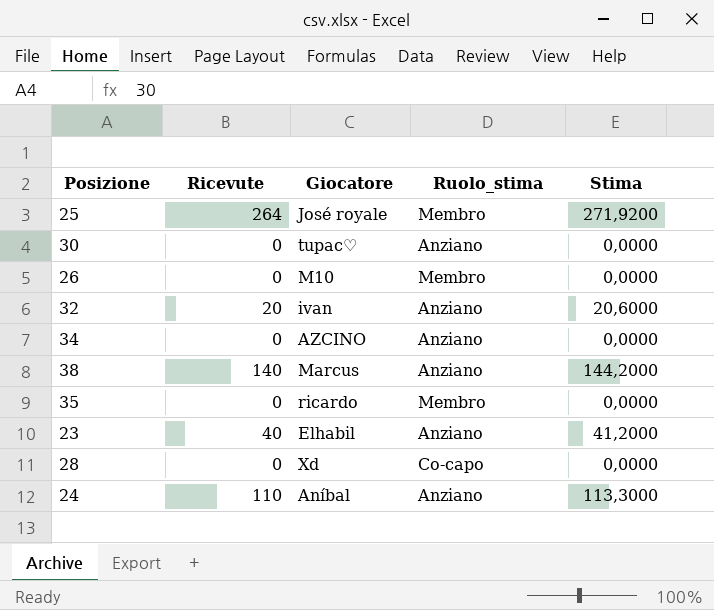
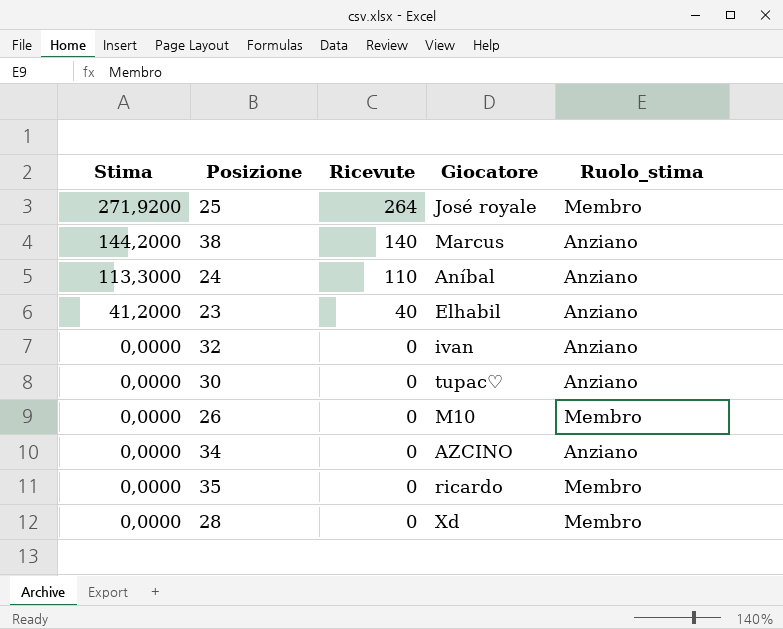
row order: none -> Stima descending
column Stima | position: 5 -> 1
32 | Stima: 20,6000 -> 0,0000
32 | Ricevute: 20 -> 0
28 | Ruolo_stima: Co-capo -> Membro

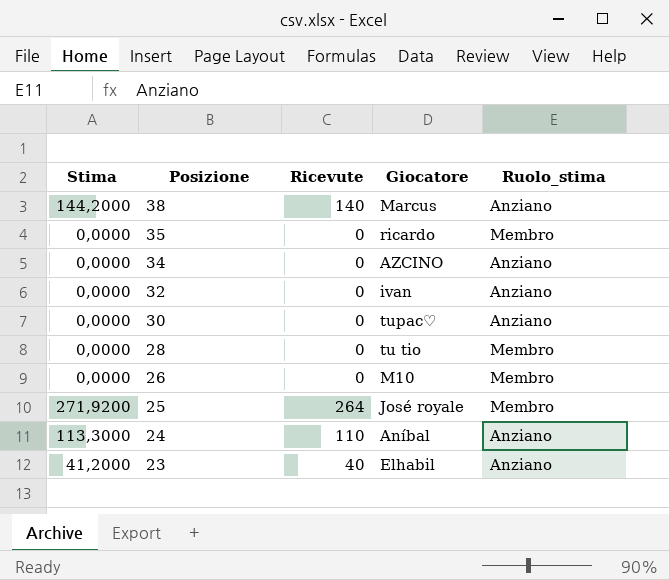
row order: Stima descending -> Posizione descending
28 | Giocatore: Xd -> tu tio

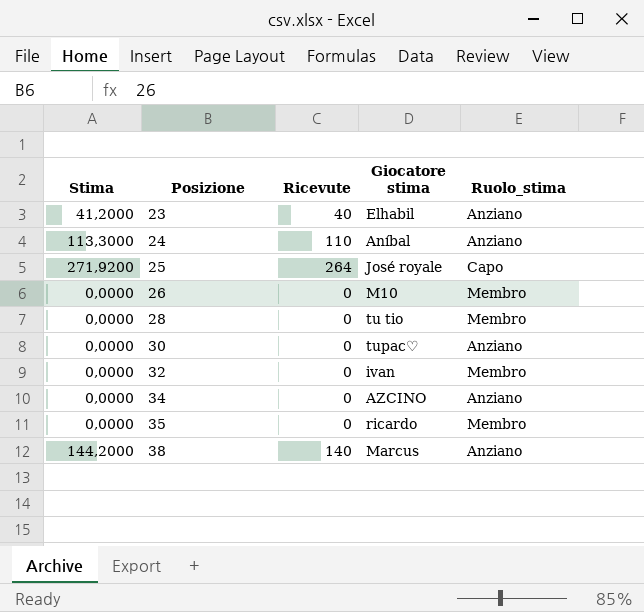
row order: Posizione descending -> Posizione ascending
column name: Giocatore -> Giocatore stima
25 | Ruolo_stima: Membro -> Capo
32 | Ruolo_stima: Anziano -> Membro

